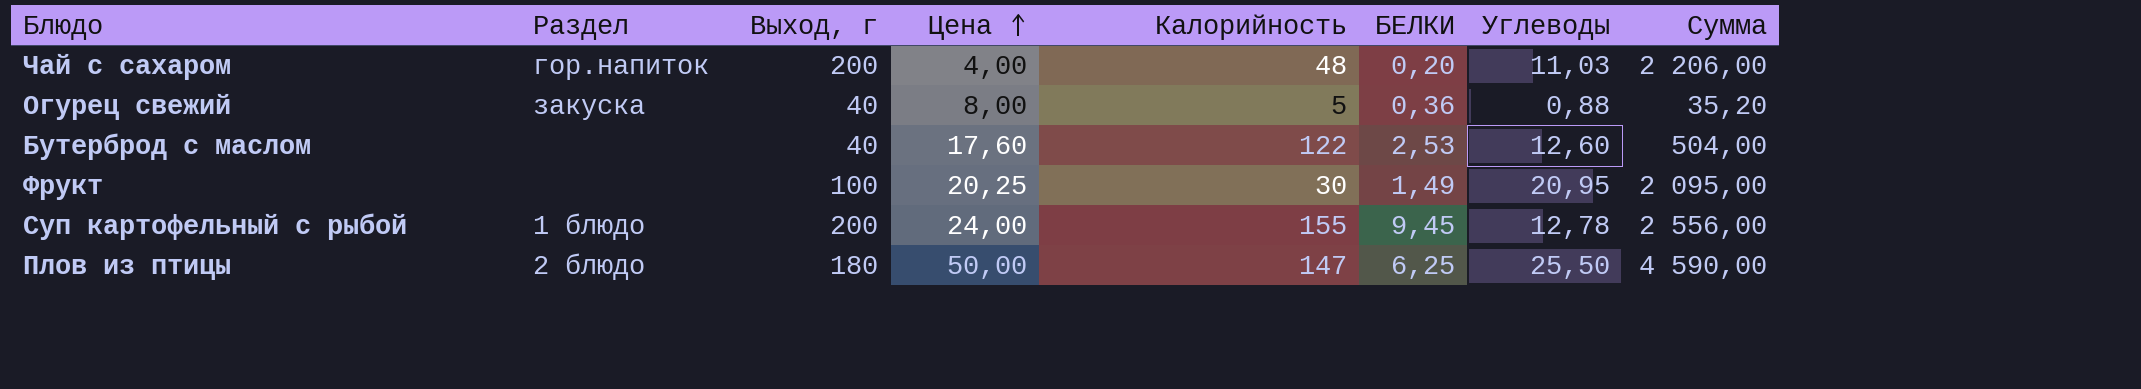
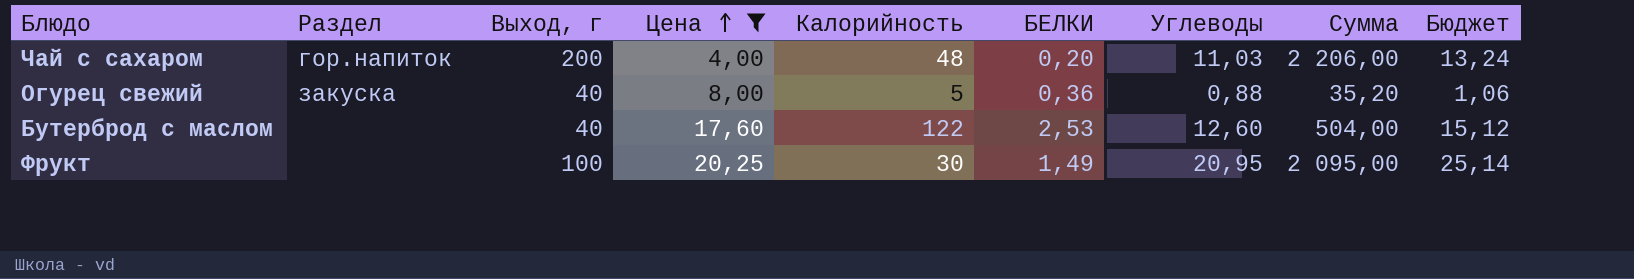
filter: none -> Цена <= 20,25
column Бюджет | formula: none -> [Углеводы] * 1,2

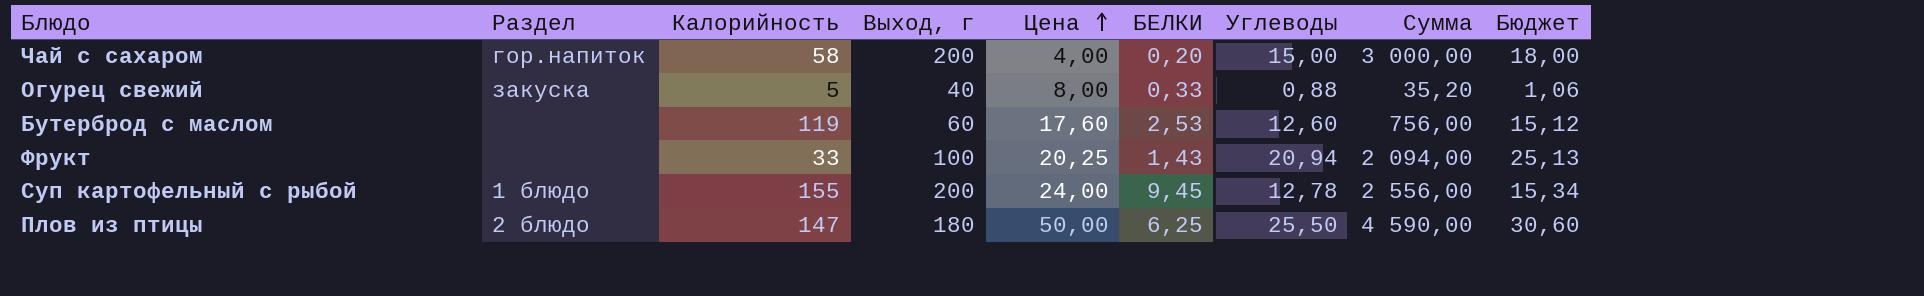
filter: Цена <= 20,25 -> none
column Калорийность | position: 5 -> 3
Чай с сахаром | Калорийность: 48 -> 58
Чай с сахаром | Углеводы: 11,03 -> 15,00
Чай с сахаром | Сумма: 2 206,00 -> 3 000,00
Чай с сахаром | Бюджет: 13,24 -> 18,00
Огурец свежий | БЕЛКИ: 0,36 -> 0,33
Бутерброд с маслом | Калорийность: 122 -> 119
Бутерброд с маслом | Выход, г: 40 -> 60
Бутерброд с маслом | Сумма: 504,00 -> 756,00
Фрукт | Калорийность: 30 -> 33
Фрукт | БЕЛКИ: 1,49 -> 1,43
Фрукт | Углеводы: 20,95 -> 20,94
Фрукт | Сумма: 2 095,00 -> 2 094,00
Фрукт | Бюджет: 25,14 -> 25,13

